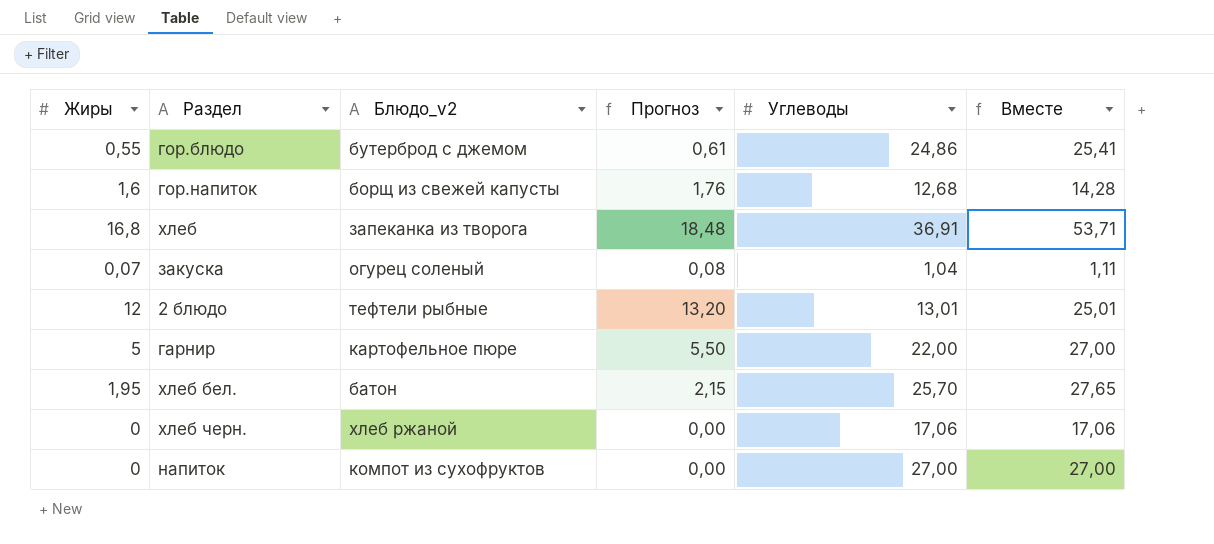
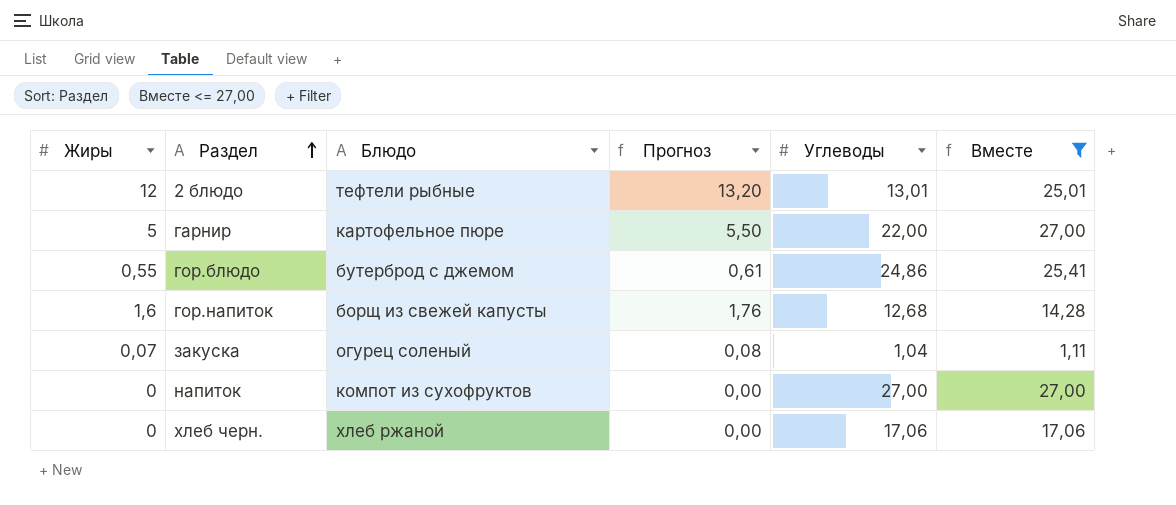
filter: none -> Вместе <= 27,00
row order: none -> Раздел ascending
column name: Блюдо_v2 -> Блюдо

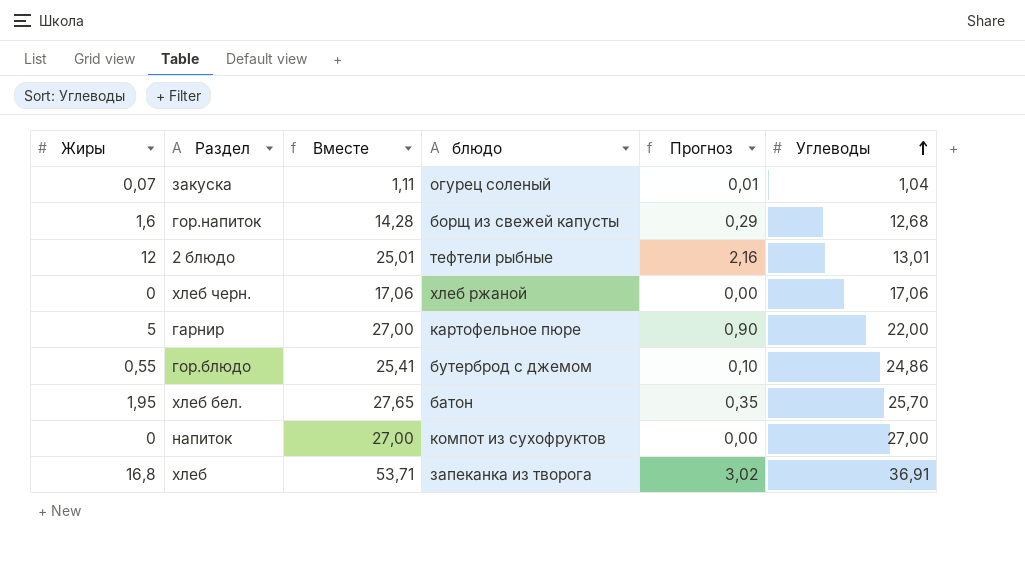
filter: Вместе <= 27,00 -> none
row order: Раздел ascending -> Углеводы ascending
column Вместе | position: 6 -> 3
column name: Блюдо -> блюдо
column Прогноз | formula: [Жиры] * 1,1 -> [Жиры] * 0,18

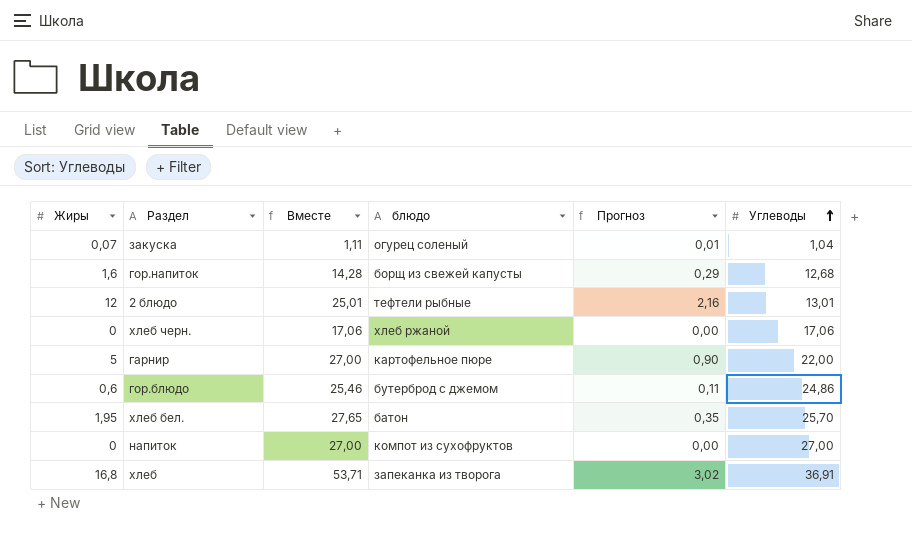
гор.блюдо | Жиры: 0,55 -> 0,6
гор.блюдо | Вместе: 25,41 -> 25,46
гор.блюдо | Прогноз: 0,10 -> 0,11

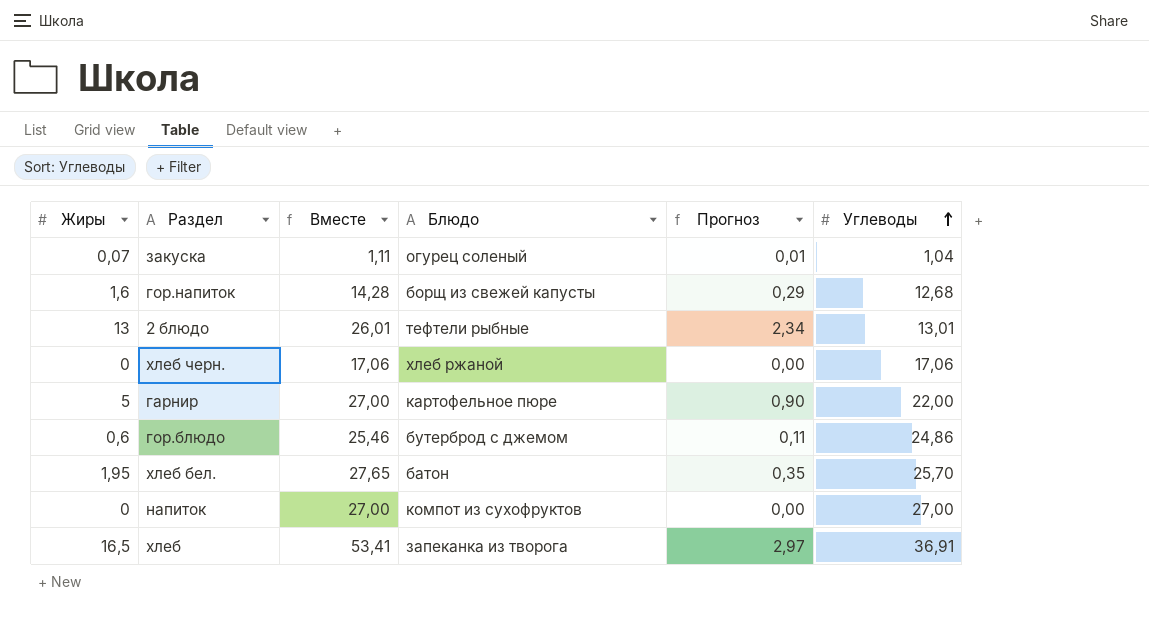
column name: блюдо -> Блюдо
2 блюдо | Жиры: 12 -> 13
2 блюдо | Вместе: 25,01 -> 26,01
2 блюдо | Прогноз: 2,16 -> 2,34
хлеб | Жиры: 16,8 -> 16,5
хлеб | Вместе: 53,71 -> 53,41
хлеб | Прогноз: 3,02 -> 2,97

